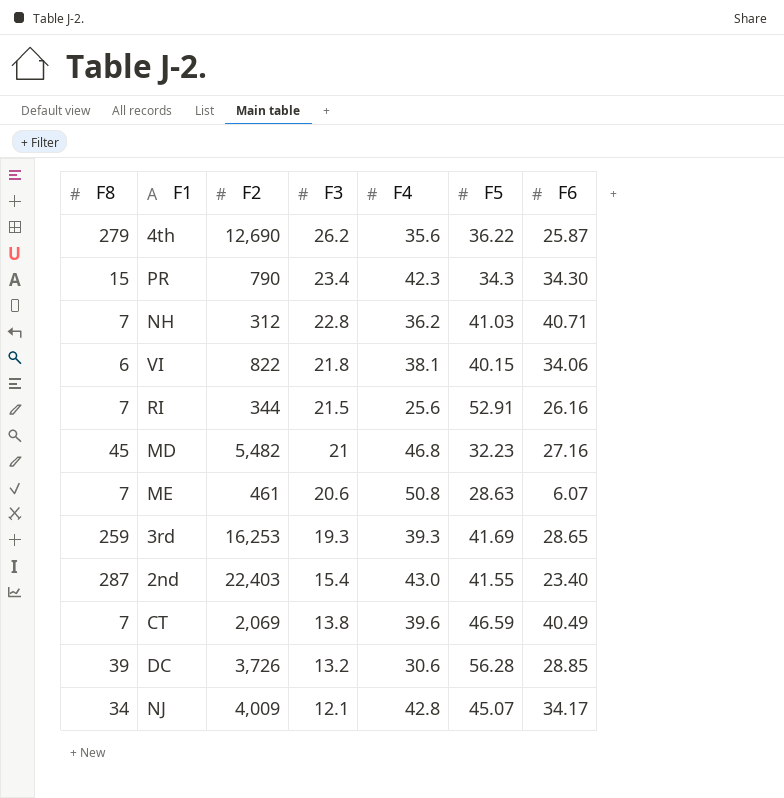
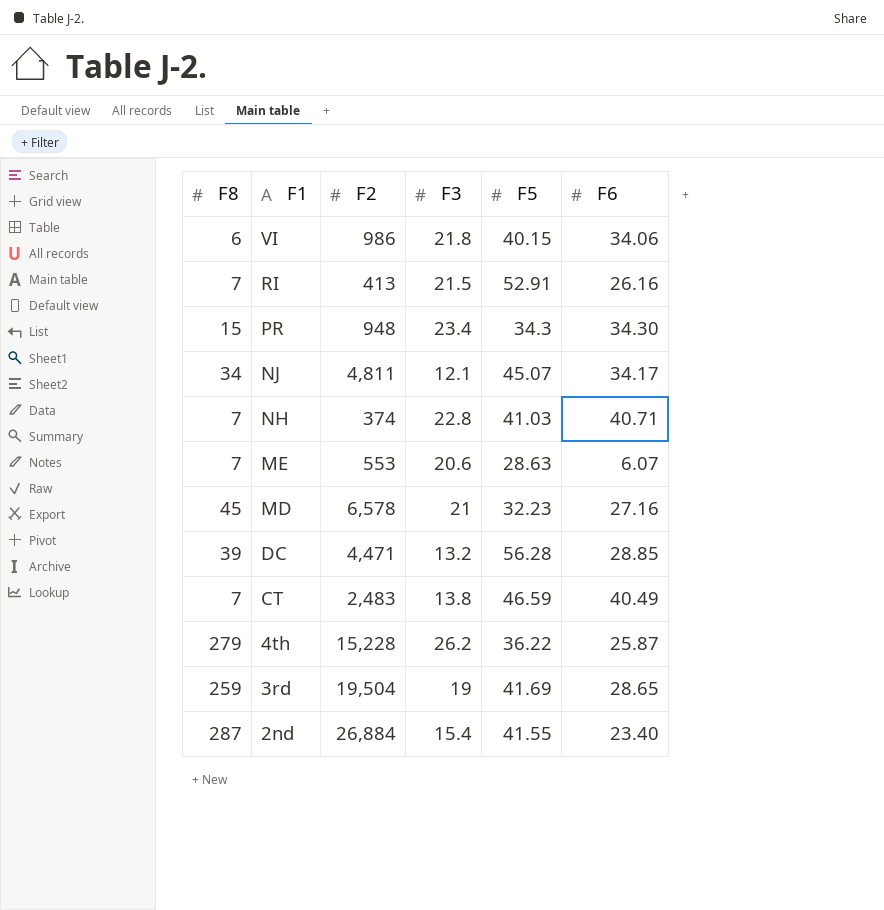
row order: F3 descending -> F1 descending
column F4 | position: 5 -> none
VI | F2: 822 -> 986
RI | F2: 344 -> 413
PR | F2: 790 -> 948
NJ | F2: 4,009 -> 4,811
NH | F2: 312 -> 374
ME | F2: 461 -> 553
MD | F2: 5,482 -> 6,578
DC | F2: 3,726 -> 4,471
CT | F2: 2,069 -> 2,483
4th | F2: 12,690 -> 15,228
3rd | F2: 16,253 -> 19,504
3rd | F3: 19.3 -> 19
2nd | F2: 22,403 -> 26,884

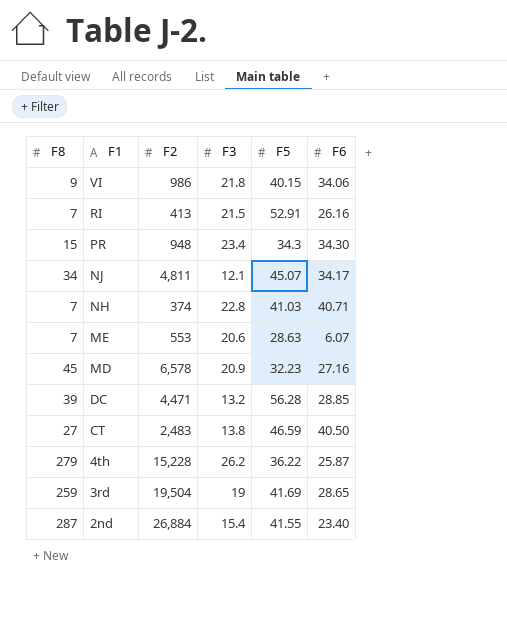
VI | F8: 6 -> 9
MD | F3: 21 -> 20.9
CT | F8: 7 -> 27
CT | F6: 40.49 -> 40.50

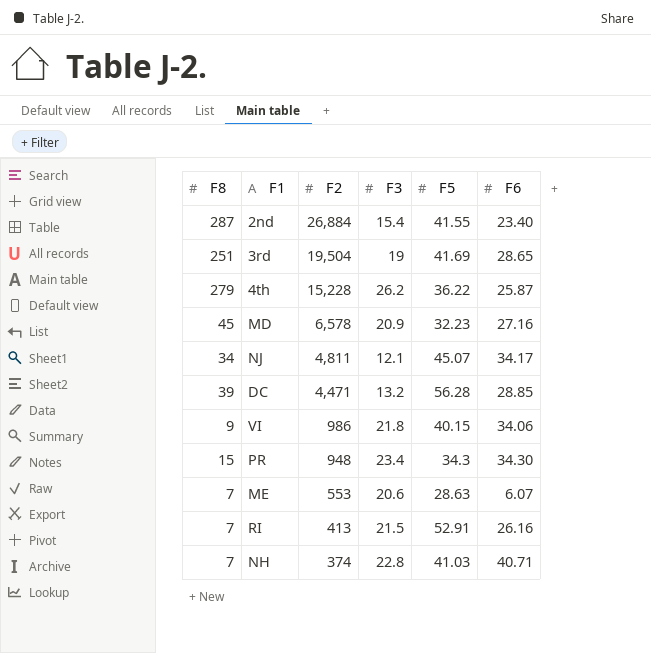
row order: F1 descending -> F2 descending
row CT: 27 | 2,483 | 13.8 | 46.59 | 40.50 -> none
3rd | F8: 259 -> 251

